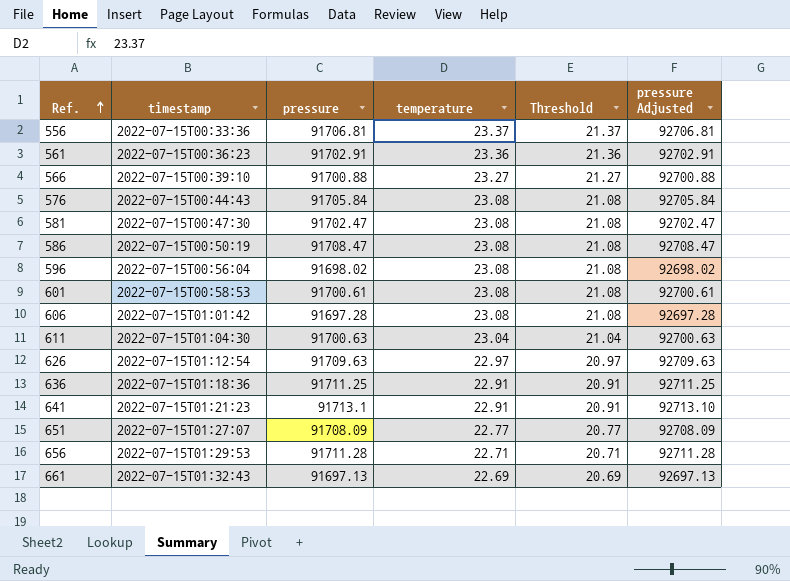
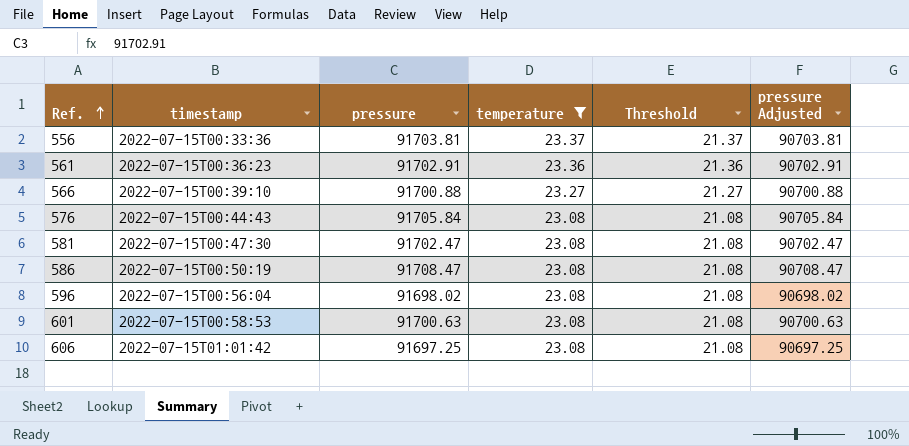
filter: none -> temperature >= 23.08
column pressure Adjusted | formula: [pressure] + 1000 -> [pressure] - 1000
556 | pressure: 91706.81 -> 91703.81
601 | pressure: 91700.61 -> 91700.63
606 | pressure: 91697.28 -> 91697.25

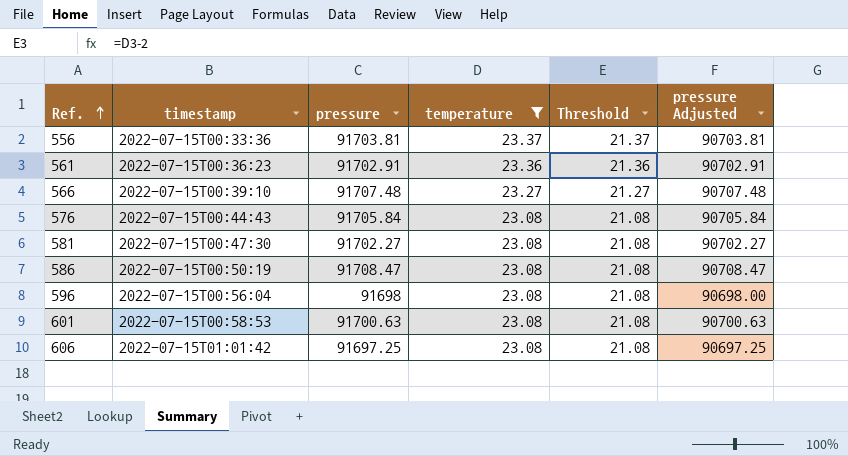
566 | pressure: 91700.88 -> 91707.48
566 | pressure Adjusted: 90700.88 -> 90707.48
581 | pressure: 91702.47 -> 91702.27
581 | pressure Adjusted: 90702.47 -> 90702.27
596 | pressure: 91698.02 -> 91698
596 | pressure Adjusted: 90698.02 -> 90698.00

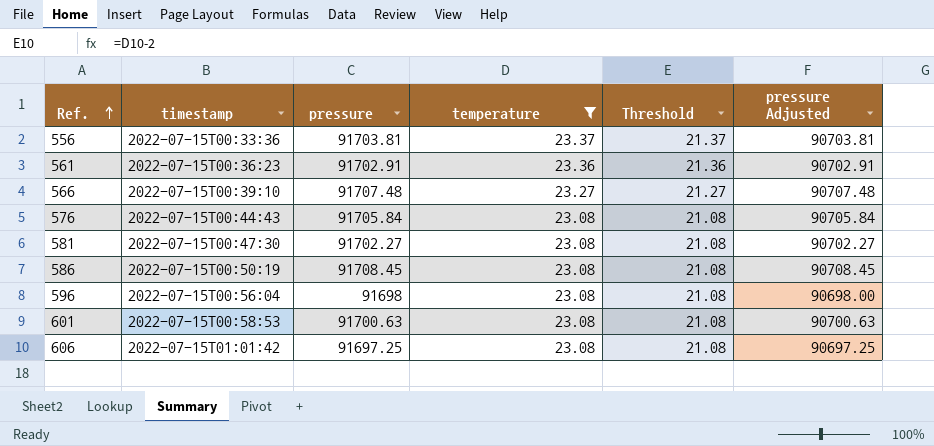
586 | pressure: 91708.47 -> 91708.45
586 | pressure Adjusted: 90708.47 -> 90708.45

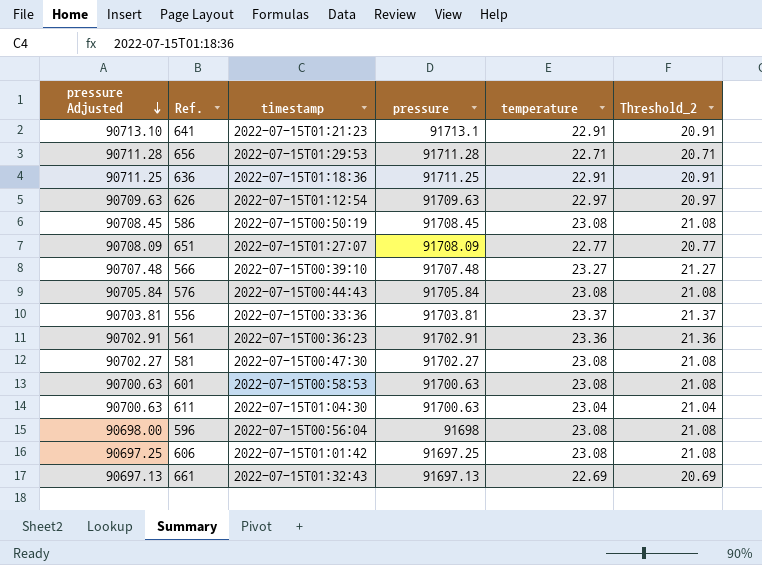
filter: temperature >= 23.08 -> none
row order: Ref. ascending -> pressure Adjusted descending
column pressure Adjusted | position: 6 -> 1
column name: Threshold -> Threshold_2

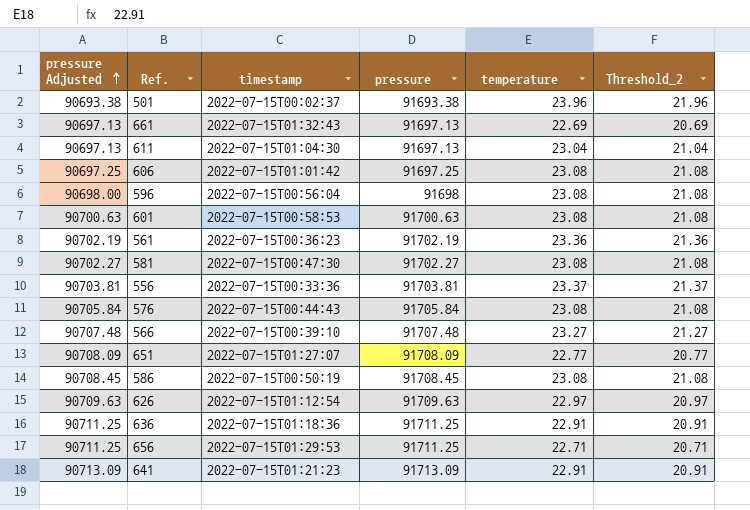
row order: pressure Adjusted descending -> pressure Adjusted ascending
row 501: none -> 90693.38 | 2022-07-15T00:02:37 | 91693.38 | 23.96 | 21.96
611 | pressure Adjusted: 90700.63 -> 90697.13
611 | pressure: 91700.63 -> 91697.13
561 | pressure Adjusted: 90702.91 -> 90702.19
561 | pressure: 91702.91 -> 91702.19
656 | pressure Adjusted: 90711.28 -> 90711.25
656 | pressure: 91711.28 -> 91711.25
641 | pressure Adjusted: 90713.10 -> 90713.09
641 | pressure: 91713.1 -> 91713.09

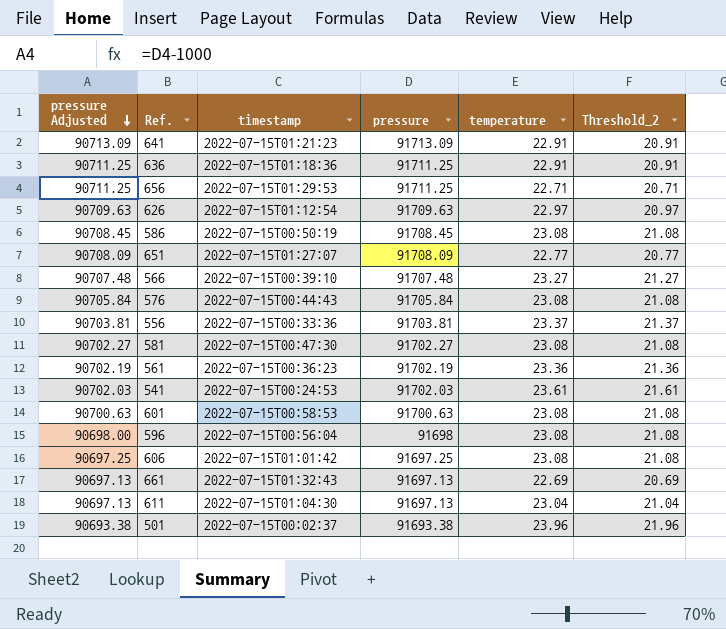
row order: pressure Adjusted ascending -> pressure Adjusted descending
row 541: none -> 90702.03 | 2022-07-15T00:24:53 | 91702.03 | 23.61 | 21.61

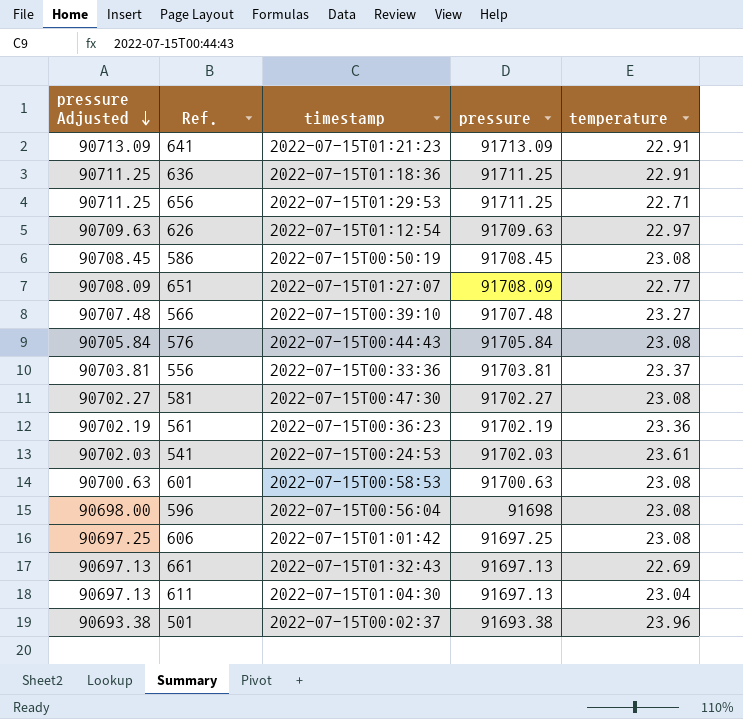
column Threshold_2 | formula: [temperature] - 2 -> none

